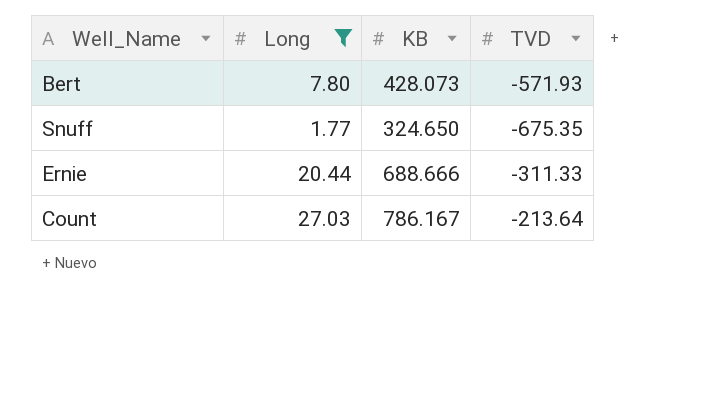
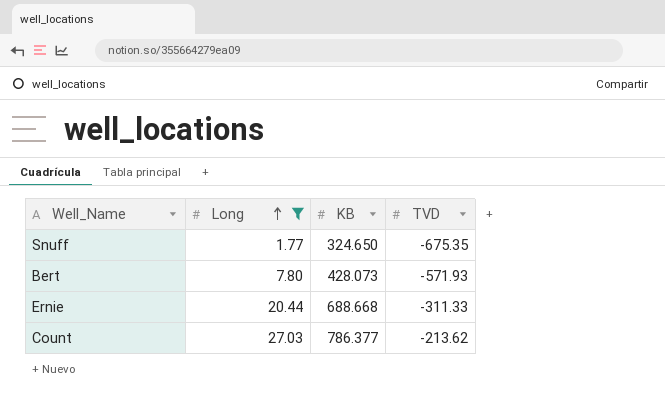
row order: none -> Long ascending
Ernie | KB: 688.666 -> 688.668
Count | KB: 786.167 -> 786.377
Count | TVD: -213.64 -> -213.62

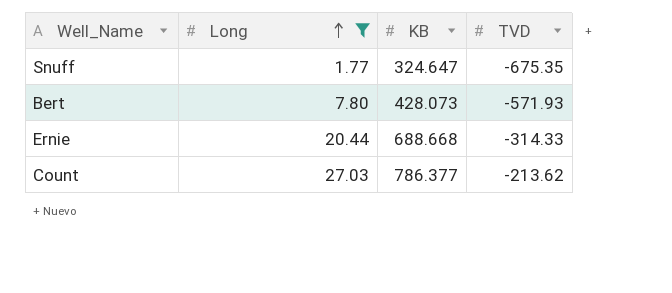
Snuff | KB: 324.650 -> 324.647
Ernie | TVD: -311.33 -> -314.33

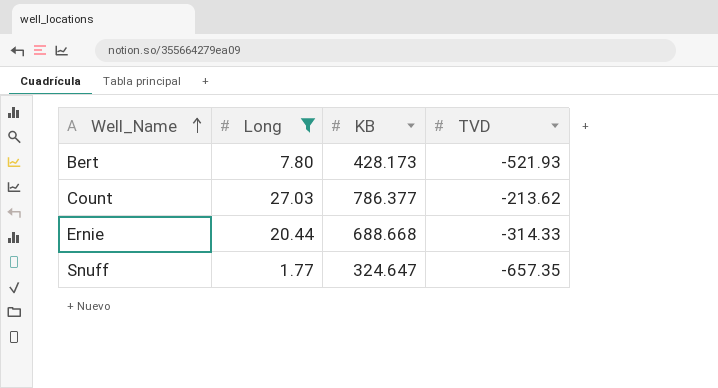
row order: Long ascending -> Well_Name ascending
Bert | KB: 428.073 -> 428.173
Bert | TVD: -571.93 -> -521.93
Snuff | TVD: -675.35 -> -657.35

